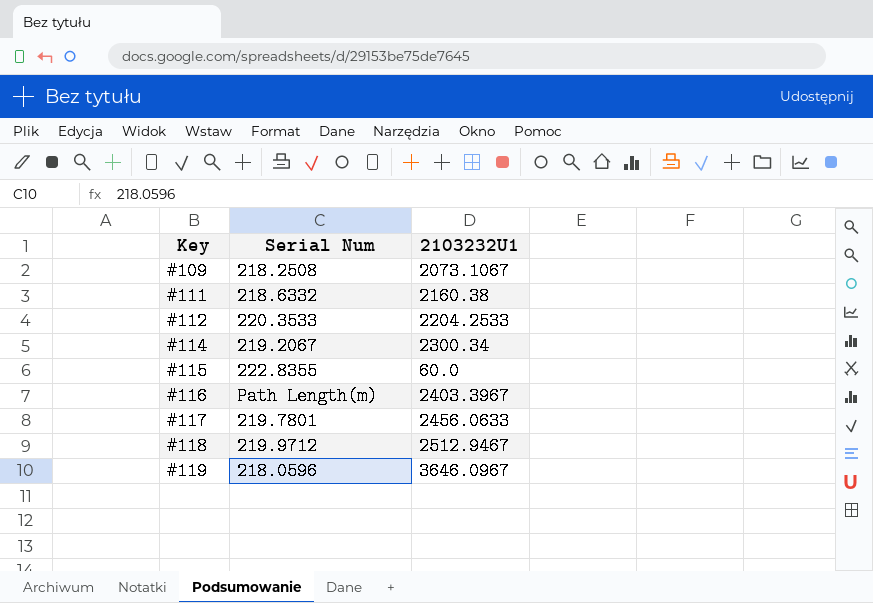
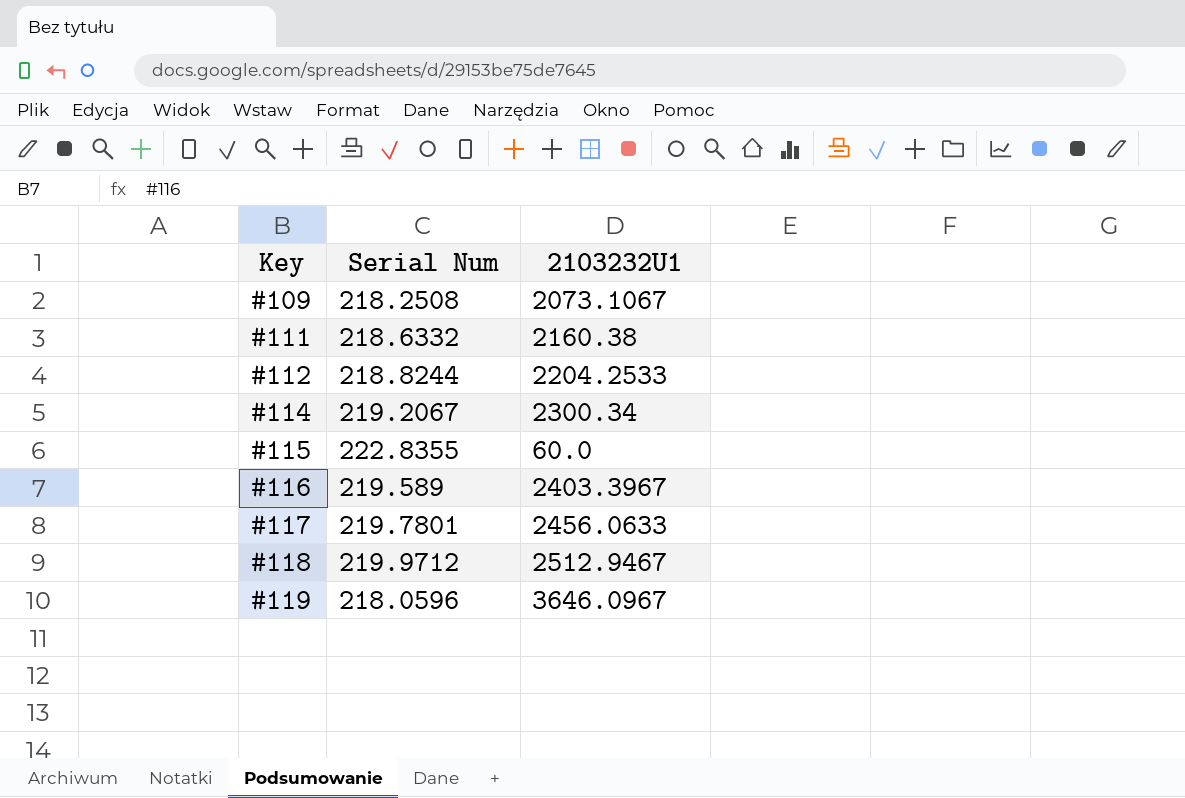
#112 | Serial Num: 220.3533 -> 218.8244
#116 | Serial Num: Path Length(m) -> 219.589

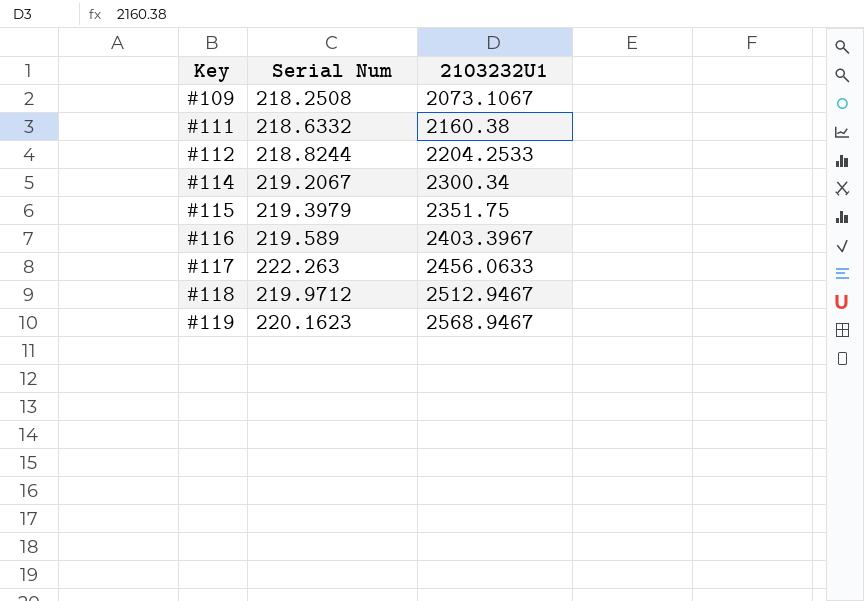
#115 | Serial Num: 222.8355 -> 219.3979
#115 | 2103232U1: 60.0 -> 2351.75
#117 | Serial Num: 219.7801 -> 222.263
#119 | Serial Num: 218.0596 -> 220.1623
#119 | 2103232U1: 3646.0967 -> 2568.9467

